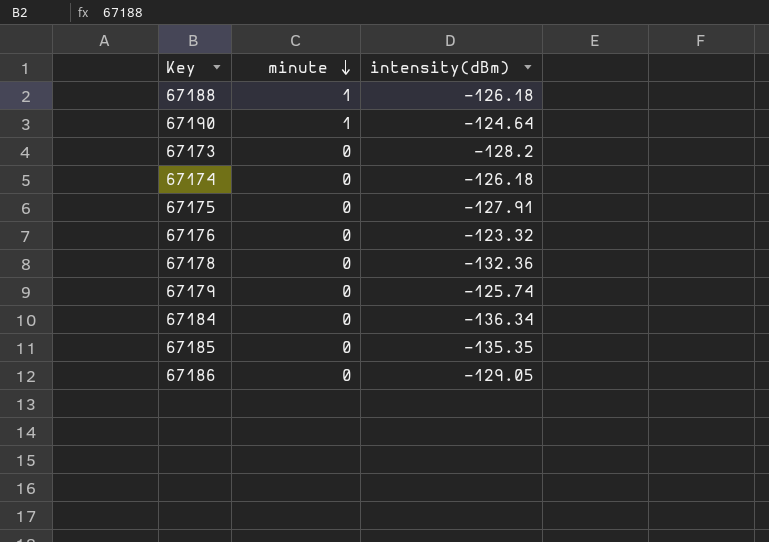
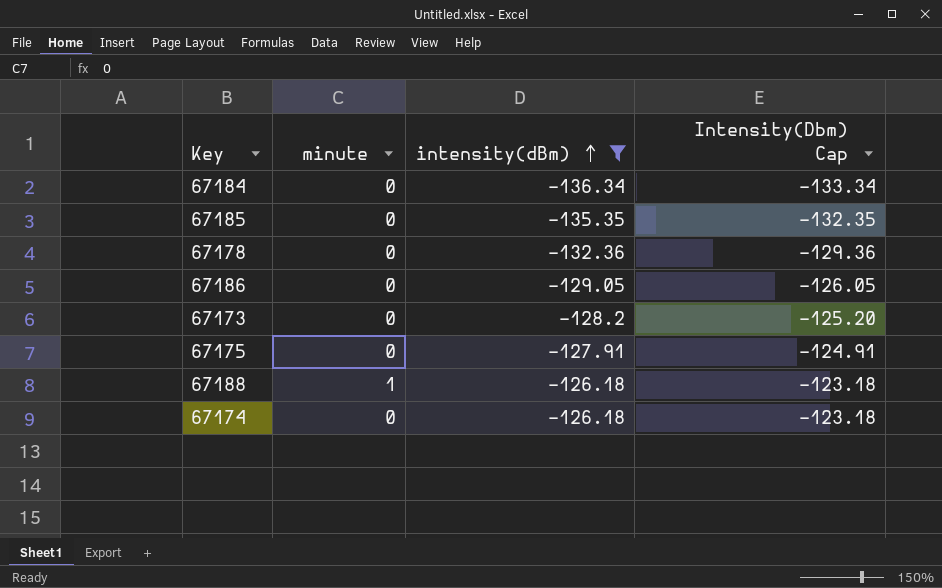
filter: none -> intensity(dBm) <= -126.18
row order: minute descending -> intensity(dBm) ascending
column Intensity(Dbm) Cap | formula: none -> [intensity(dBm)] + 3

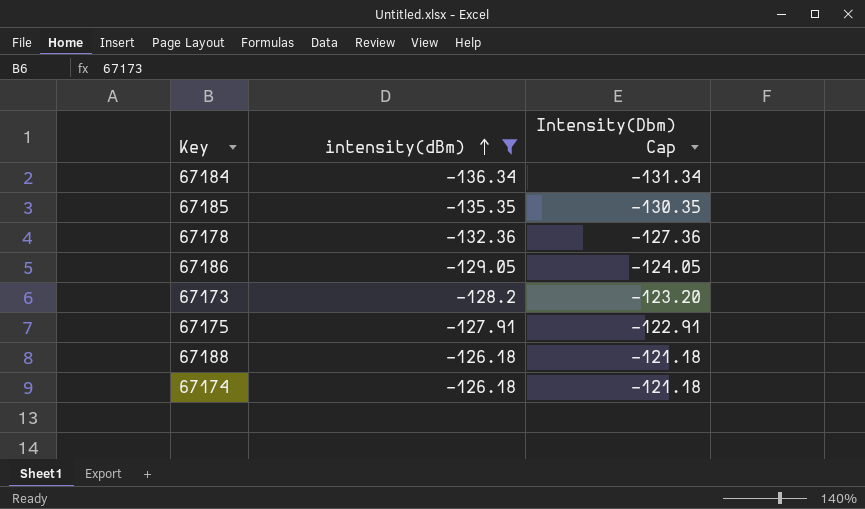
column minute | position: 2 -> none
column Intensity(Dbm) Cap | formula: [intensity(dBm)] + 3 -> [intensity(dBm)] + 5

